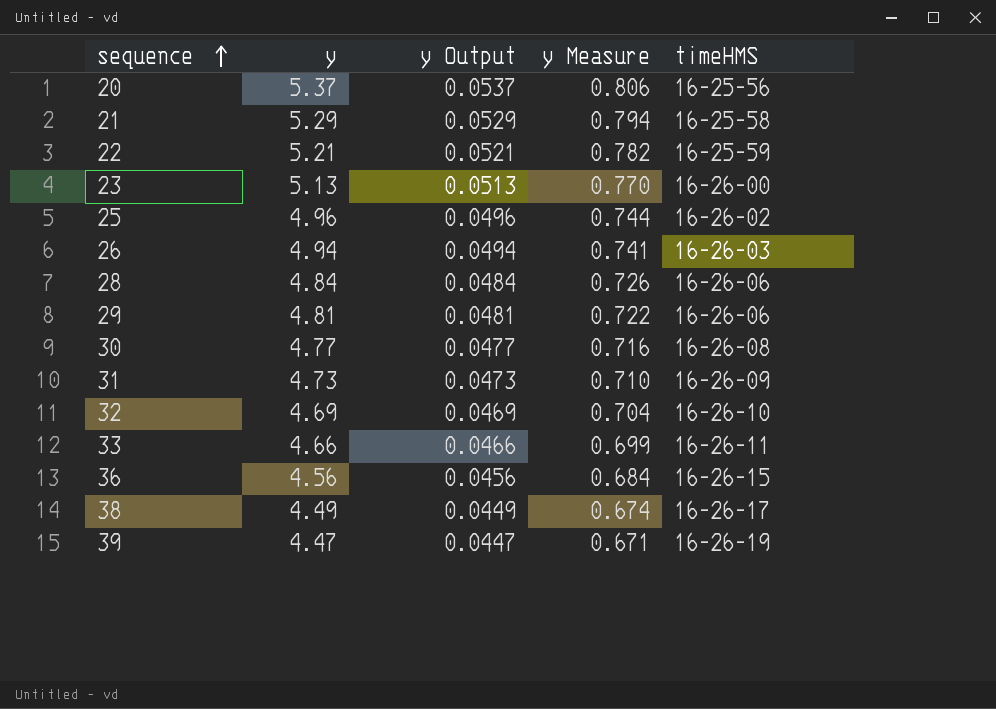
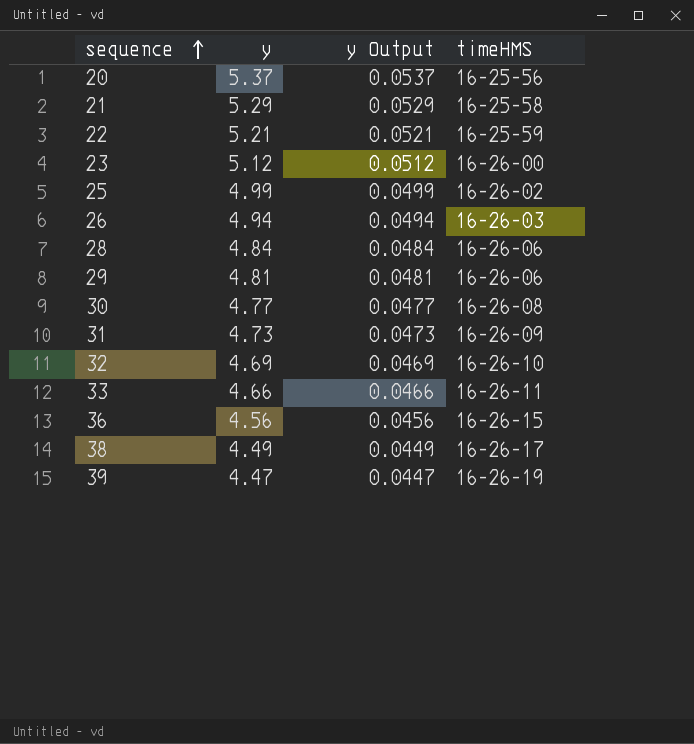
column y Measure | formula: [y] * 0.15 -> none
23 | y: 5.13 -> 5.12
23 | y Output: 0.0513 -> 0.0512
25 | y: 4.96 -> 4.99
25 | y Output: 0.0496 -> 0.0499

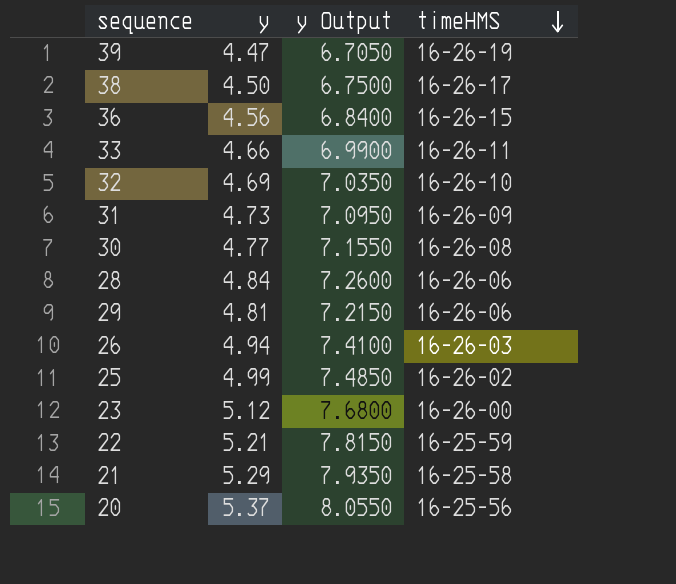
row order: sequence ascending -> timeHMS descending
column y Output | formula: [y] * 0.01 -> [y] * 1.5
38 | y: 4.49 -> 4.50

